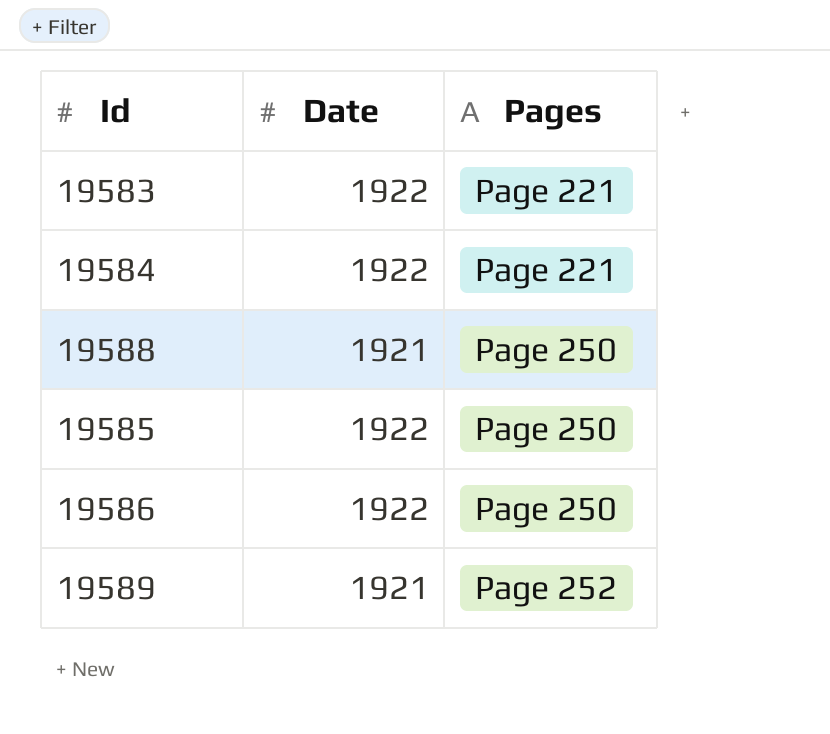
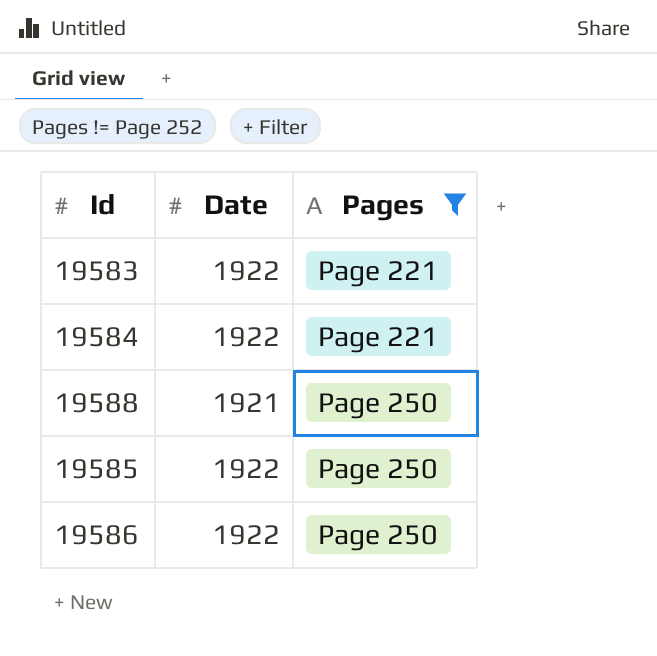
filter: none -> Pages != Page 252

